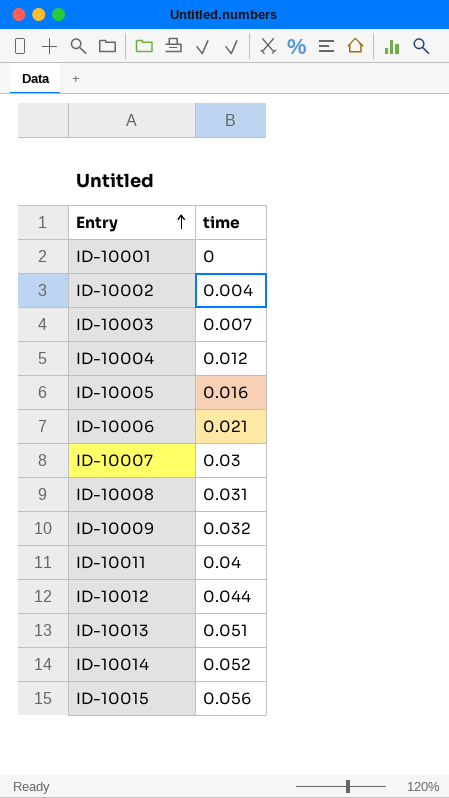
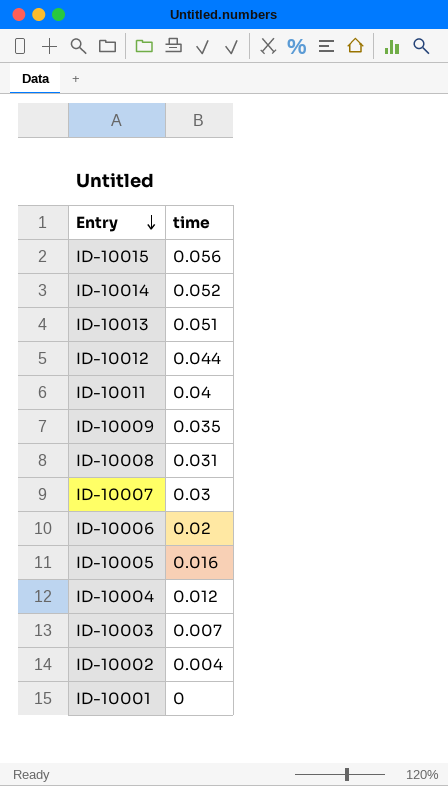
row order: Entry ascending -> Entry descending
ID-10009 | time: 0.032 -> 0.035
ID-10006 | time: 0.021 -> 0.02

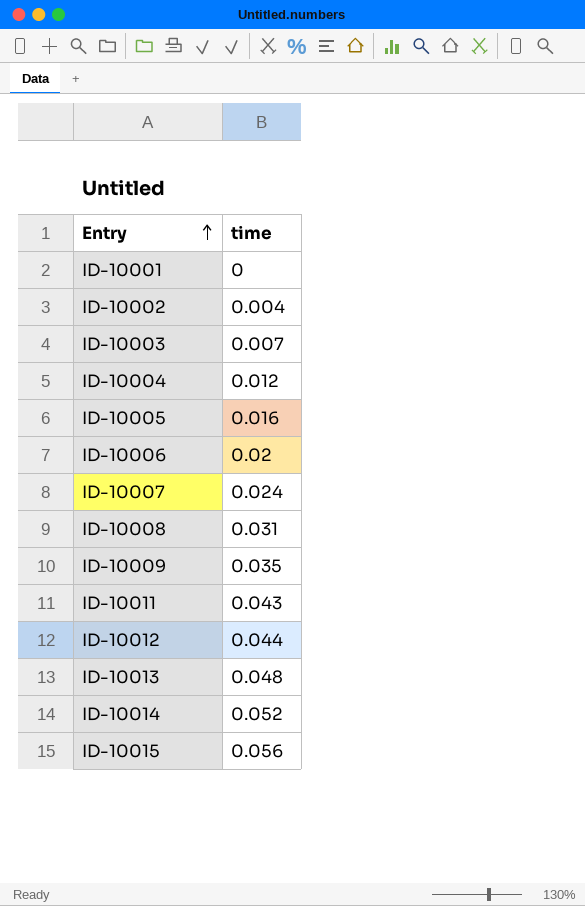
row order: Entry descending -> Entry ascending
ID-10007 | time: 0.03 -> 0.024
ID-10011 | time: 0.04 -> 0.043
ID-10013 | time: 0.051 -> 0.048

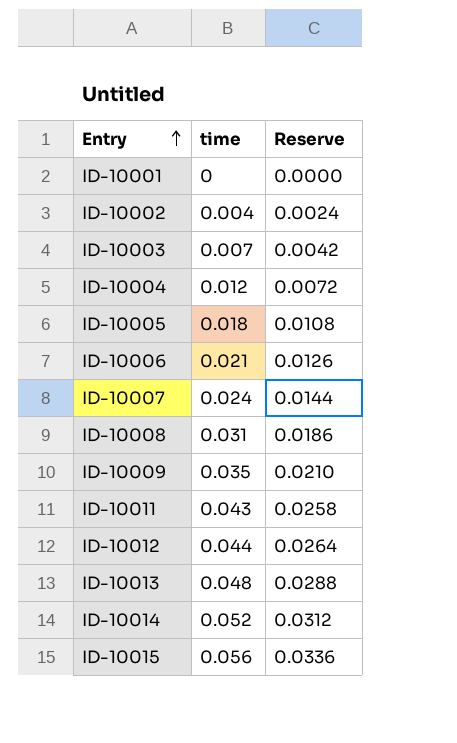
column Reserve | formula: none -> [time] * 0.6
ID-10005 | time: 0.016 -> 0.018
ID-10006 | time: 0.02 -> 0.021

